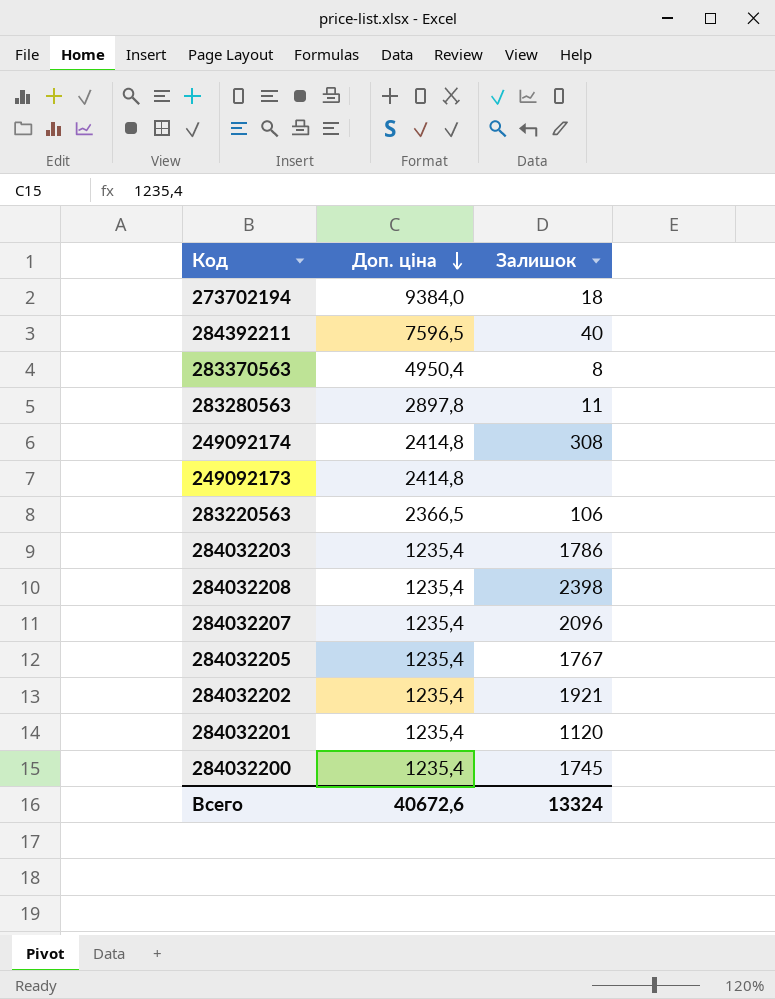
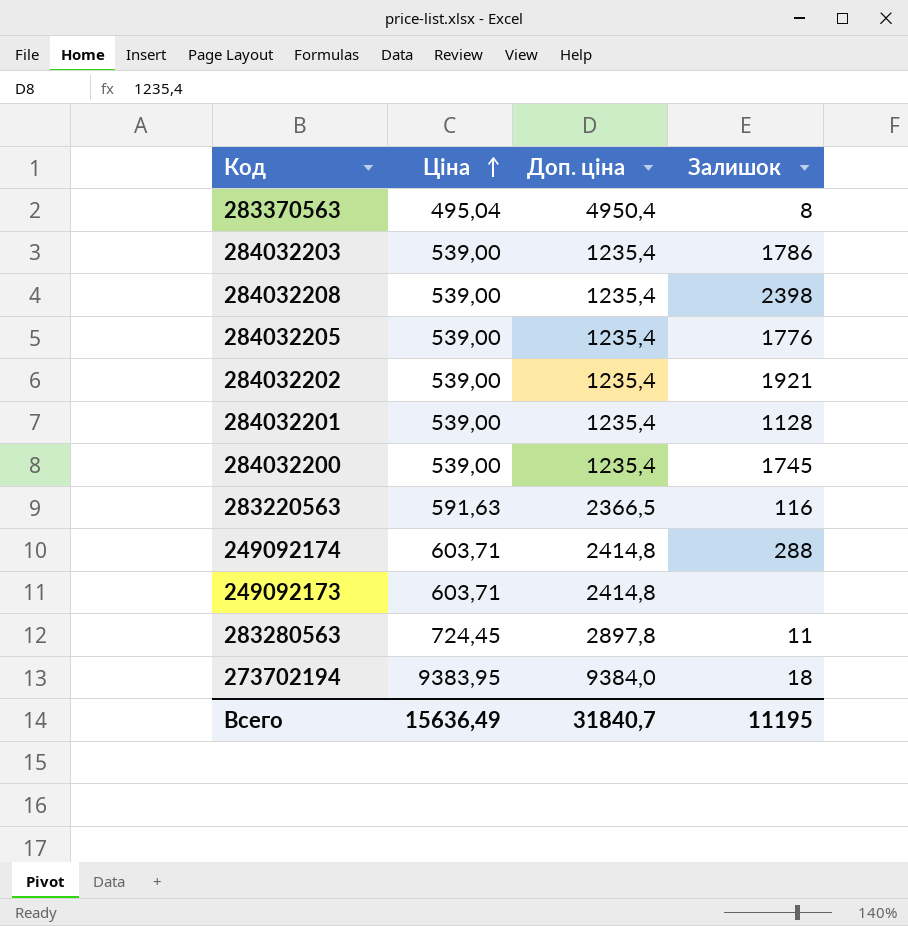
row order: Доп. ціна descending -> Ціна ascending
column Ціна | position: none -> 2
row 284392211: 7596,5 | 40 -> none
row 284032207: 1235,4 | 2096 -> none
284032205 | Залишок: 1767 -> 1776
284032201 | Залишок: 1120 -> 1128
283220563 | Залишок: 106 -> 116
249092174 | Залишок: 308 -> 288
Всего | Доп. ціна: 40672,6 -> 31840,7
Всего | Залишок: 13324 -> 11195

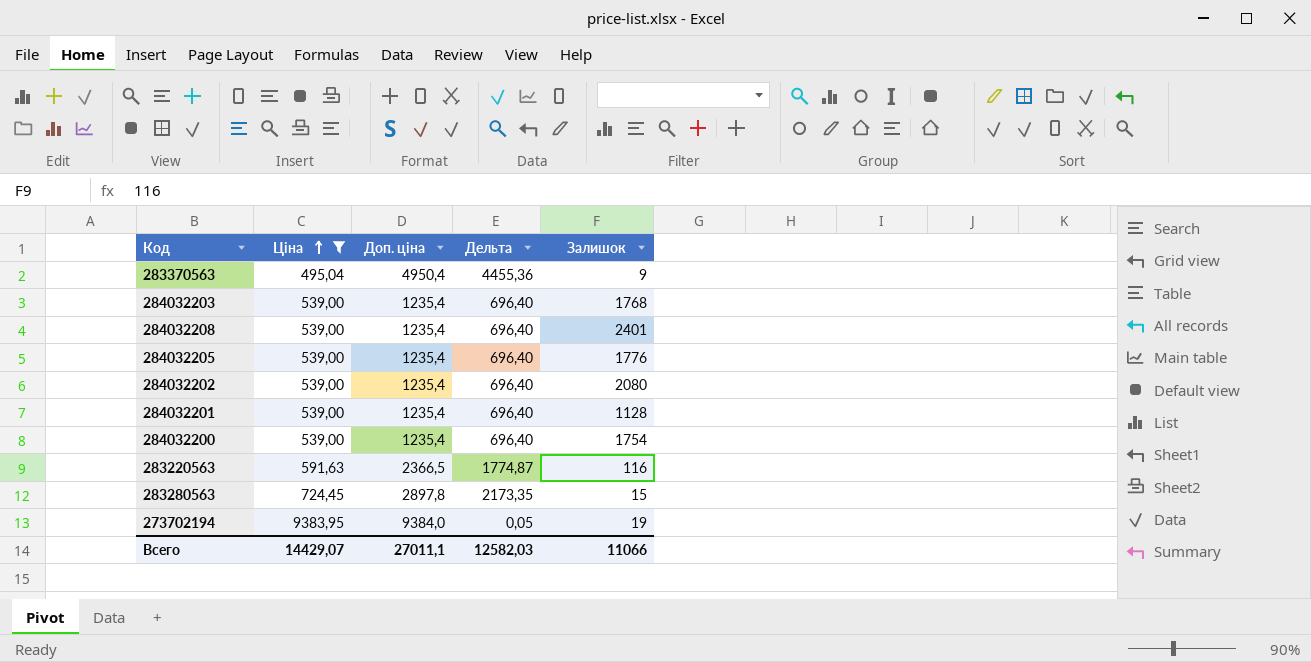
filter: none -> Ціна != 603,71
column Дельта | formula: none -> [Доп. ціна] - [Ціна]
283370563 | Залишок: 8 -> 9
284032203 | Залишок: 1786 -> 1768
284032208 | Залишок: 2398 -> 2401
284032202 | Залишок: 1921 -> 2080
284032200 | Залишок: 1745 -> 1754
283280563 | Залишок: 11 -> 15
273702194 | Залишок: 18 -> 19
Всего | Ціна: 15636,49 -> 14429,07
Всего | Доп. ціна: 31840,7 -> 27011,1
Всего | Залишок: 11195 -> 11066

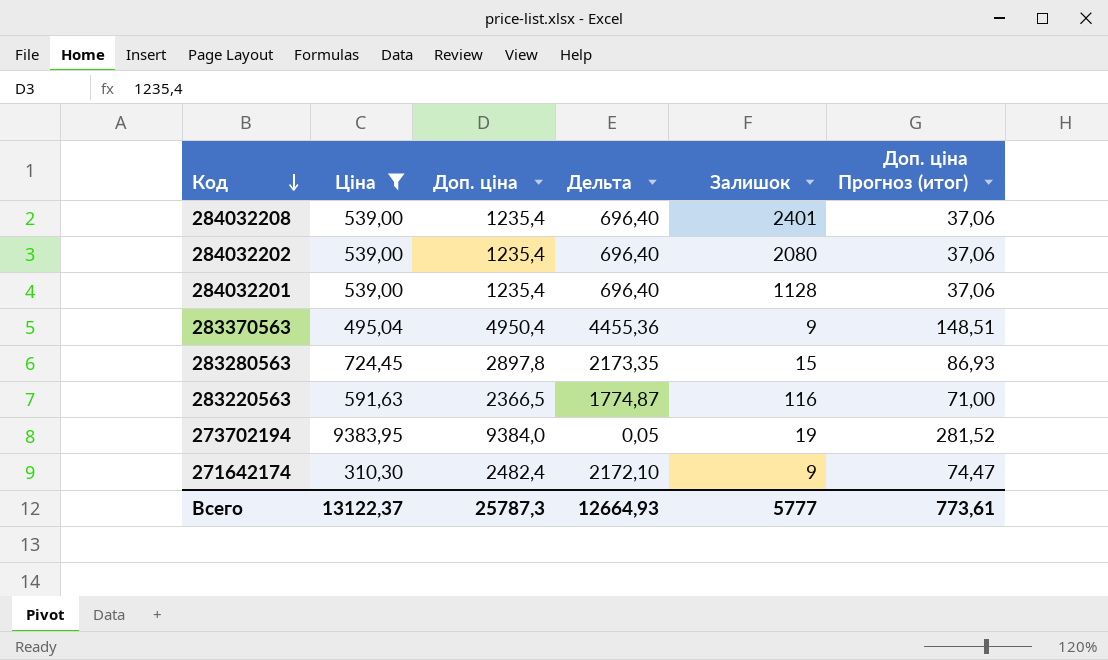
row order: Ціна ascending -> Код descending
column Доп. ціна Прогноз (итог) | formula: none -> [Доп. ціна] * 0,03
row 284032203: 539,00 | 1235,4 | 696,40 | 1768 -> none
row 284032205: 539,00 | 1235,4 | 696,40 | 1776 -> none
row 284032200: 539,00 | 1235,4 | 696,40 | 1754 -> none
row 271642174: none -> 310,30 | 2482,4 | 2172,10 | 9 | 74,47
Всего | Ціна: 14429,07 -> 13122,37
Всего | Доп. ціна: 27011,1 -> 25787,3
Всего | Дельта: 12582,03 -> 12664,93
Всего | Залишок: 11066 -> 5777

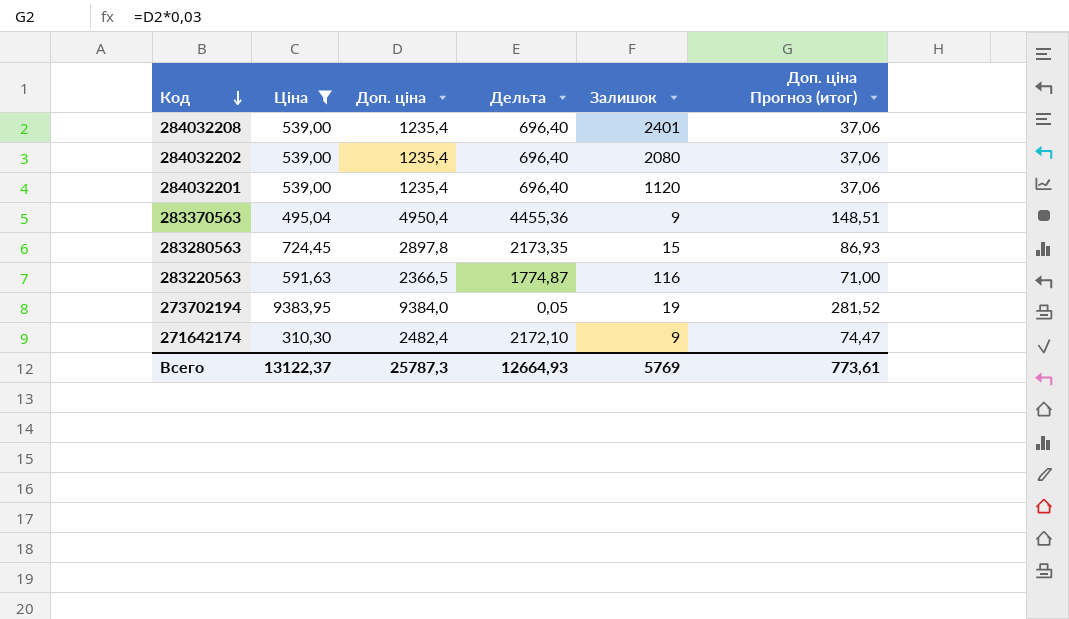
284032201 | Залишок: 1128 -> 1120
Всего | Залишок: 5777 -> 5769

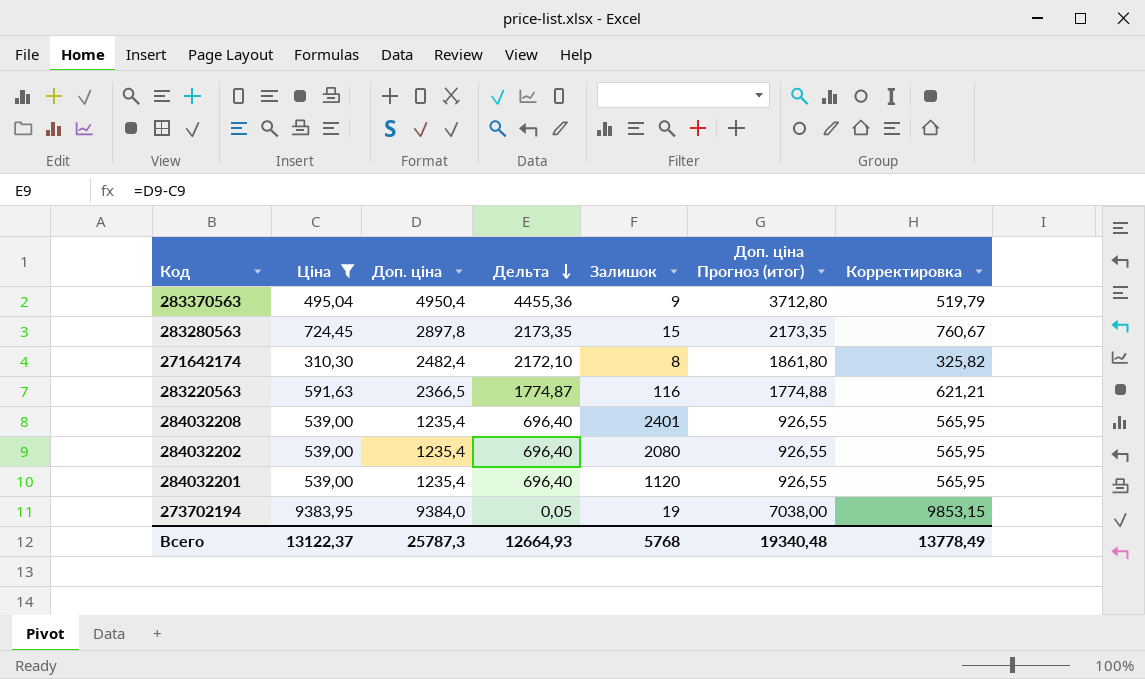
row order: Код descending -> Дельта descending
column Доп. ціна Прогноз (итог) | formula: [Доп. ціна] * 0,03 -> [Доп. ціна] * 0,75
column Корректировка | formula: none -> [Ціна] * 1,05
271642174 | Залишок: 9 -> 8
Всего | Залишок: 5769 -> 5768
Всего | Доп. ціна Прогноз (итог): 773,61 -> 19340,48

